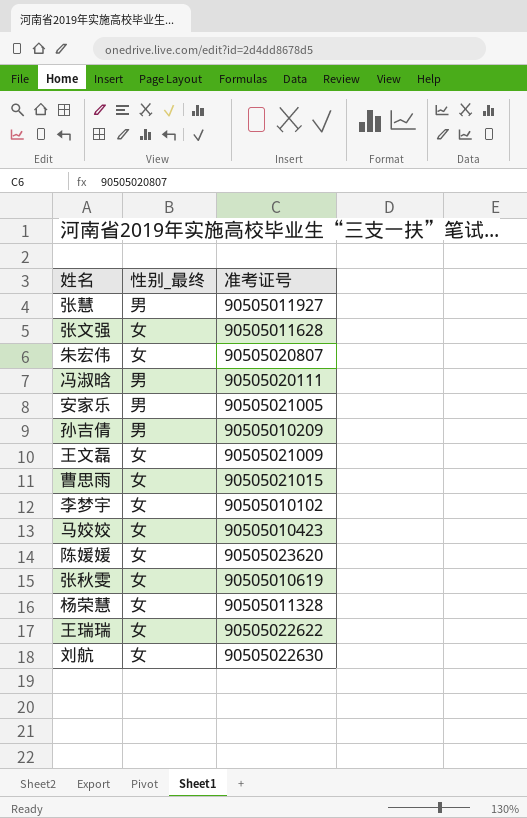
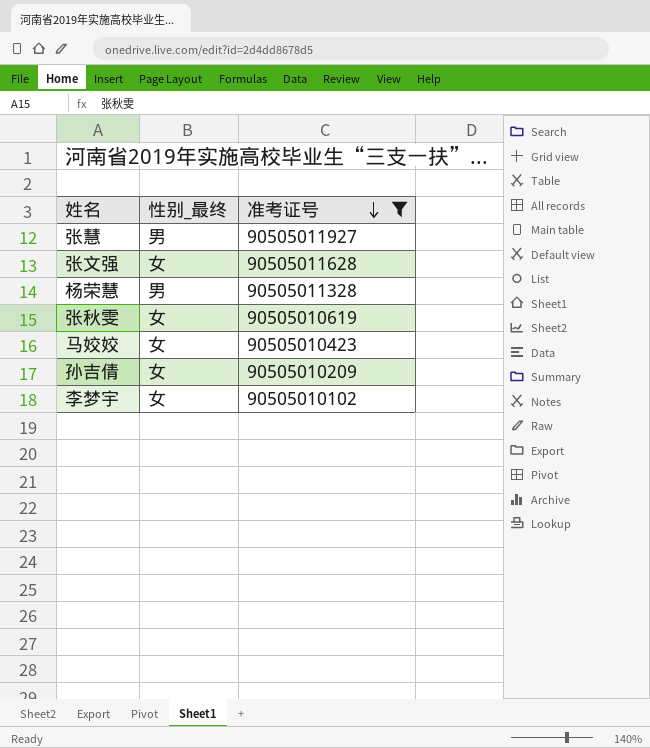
filter: none -> 准考证号 <= 90505011927
row order: none -> 准考证号 descending
杨荣慧 | 性别_最终: 女 -> 男
孙吉倩 | 性别_最终: 男 -> 女

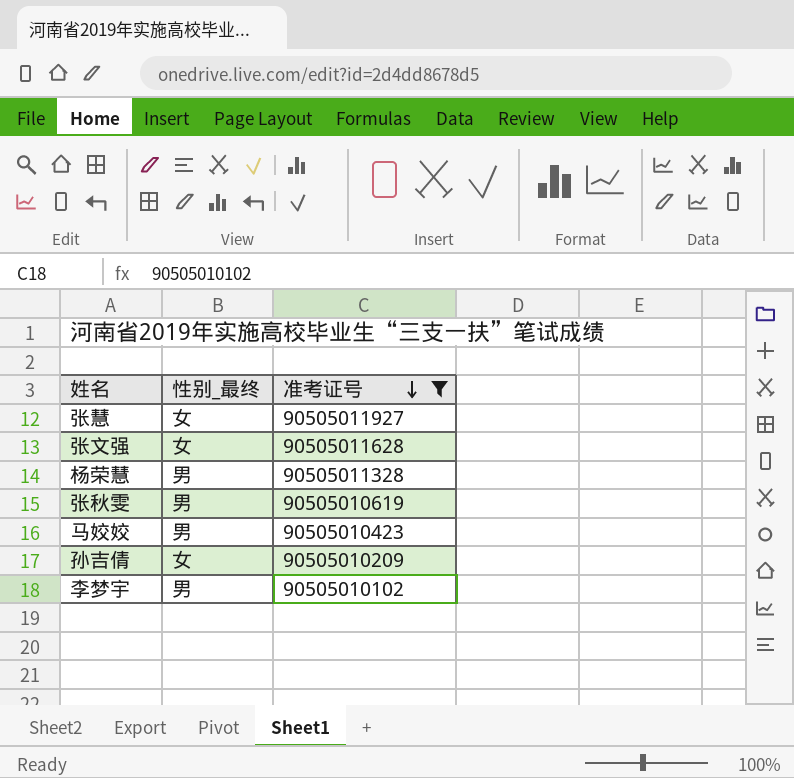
张慧 | 性别_最终: 男 -> 女
张秋雯 | 性别_最终: 女 -> 男
马姣姣 | 性别_最终: 女 -> 男
李梦宇 | 性别_最终: 女 -> 男

